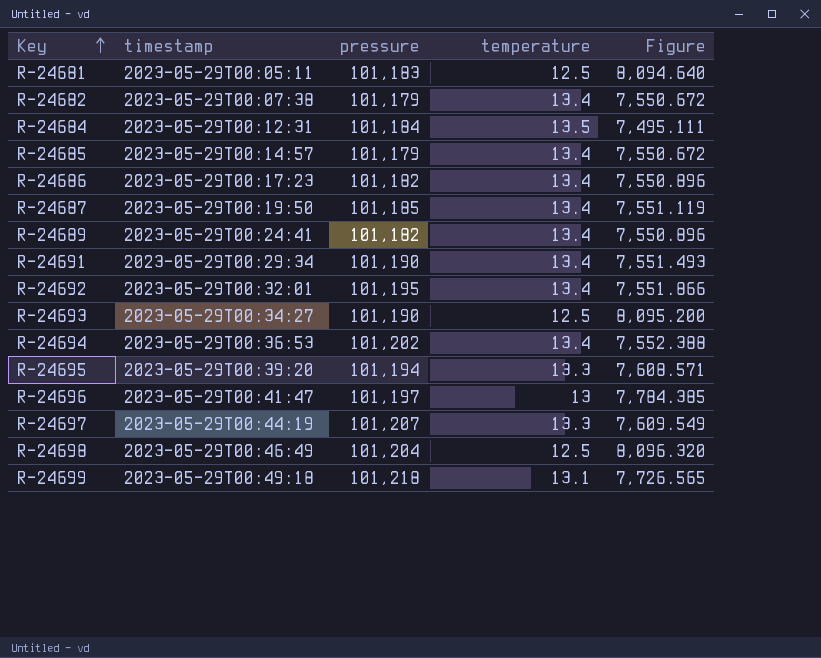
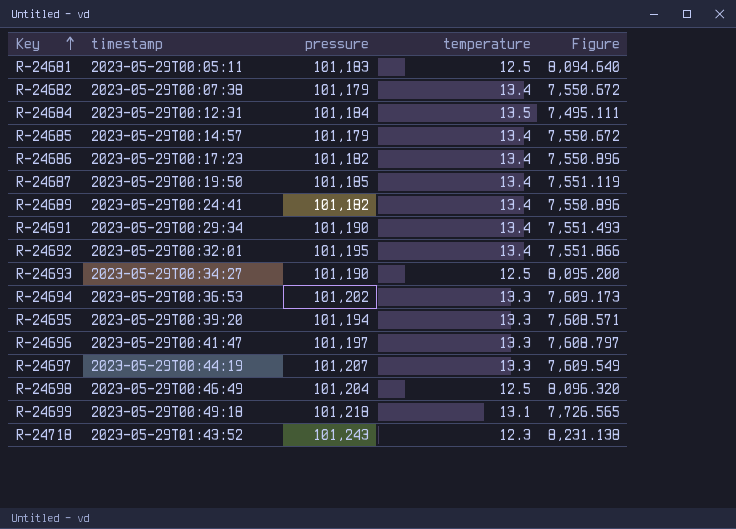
R-24694 | temperature: 13.4 -> 13.3
R-24694 | Figure: 7,552.388 -> 7,609.173
R-24696 | temperature: 13 -> 13.3
R-24696 | Figure: 7,784.385 -> 7,608.797
row R-24718: none -> 2023-05-29T01:43:52 | 101,243 | 12.3 | 8,231.138

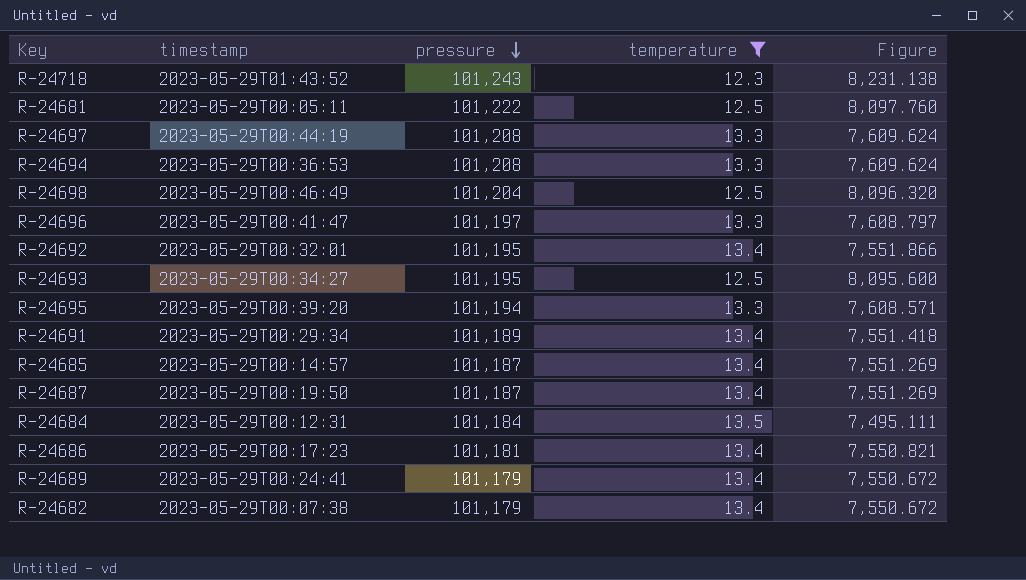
filter: none -> temperature != 13.1
row order: Key ascending -> pressure descending
R-24681 | pressure: 101,183 -> 101,222
R-24681 | Figure: 8,094.640 -> 8,097.760
R-24697 | pressure: 101,207 -> 101,208
R-24697 | Figure: 7,609.549 -> 7,609.624
R-24694 | pressure: 101,202 -> 101,208
R-24694 | Figure: 7,609.173 -> 7,609.624
R-24693 | pressure: 101,190 -> 101,195
R-24693 | Figure: 8,095.200 -> 8,095.600
R-24691 | pressure: 101,190 -> 101,189
R-24691 | Figure: 7,551.493 -> 7,551.418
R-24685 | pressure: 101,179 -> 101,187
R-24685 | Figure: 7,550.672 -> 7,551.269
R-24687 | pressure: 101,185 -> 101,187
R-24687 | Figure: 7,551.119 -> 7,551.269
R-24686 | pressure: 101,182 -> 101,181
R-24686 | Figure: 7,550.896 -> 7,550.821
R-24689 | pressure: 101,182 -> 101,179
R-24689 | Figure: 7,550.896 -> 7,550.672

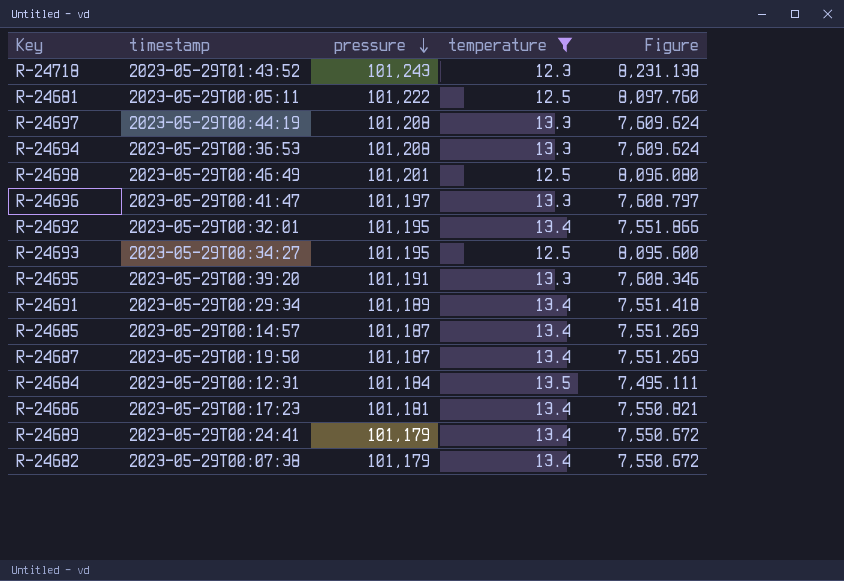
R-24698 | pressure: 101,204 -> 101,201
R-24698 | Figure: 8,096.320 -> 8,096.080
R-24695 | pressure: 101,194 -> 101,191
R-24695 | Figure: 7,608.571 -> 7,608.346

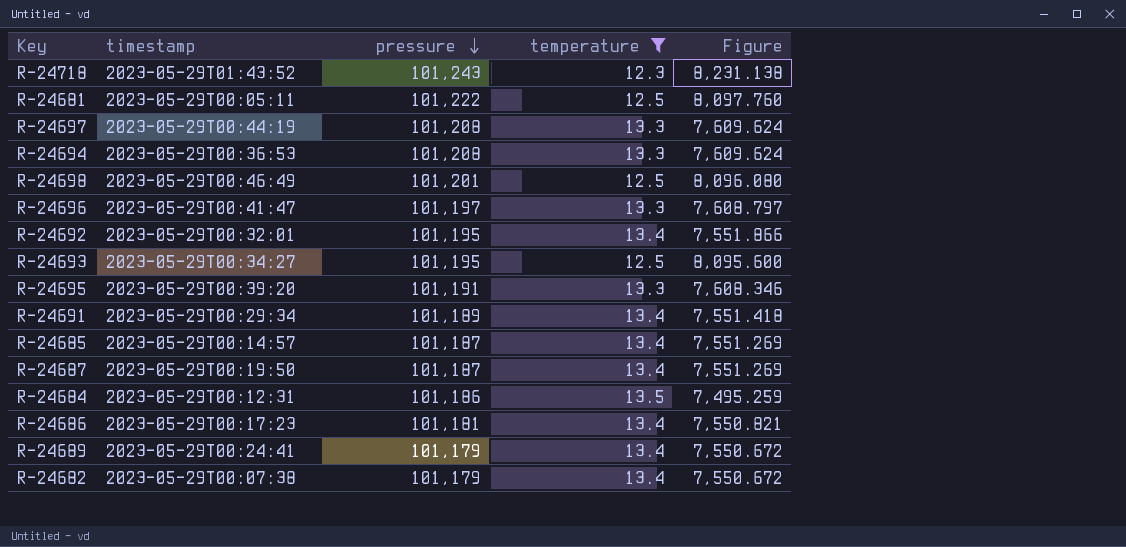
R-24684 | pressure: 101,184 -> 101,186
R-24684 | Figure: 7,495.111 -> 7,495.259

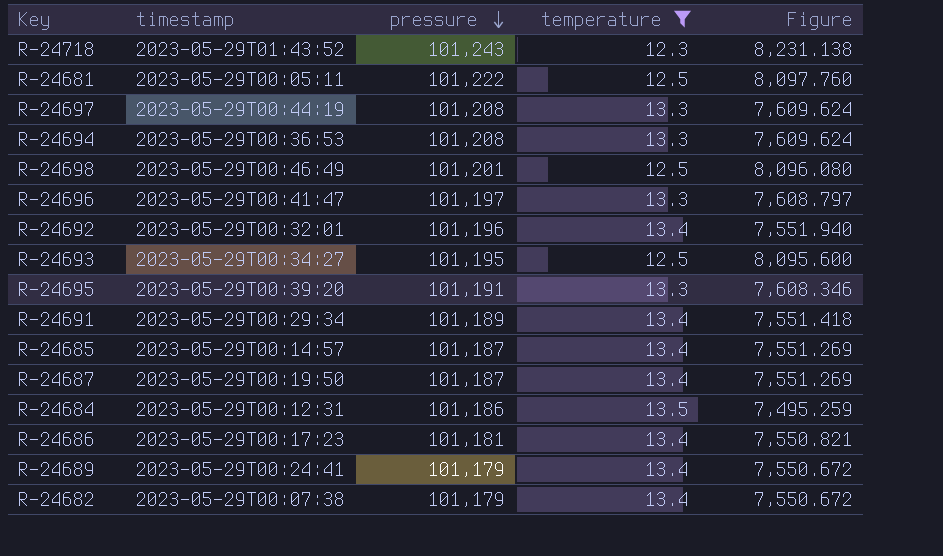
R-24692 | pressure: 101,195 -> 101,196
R-24692 | Figure: 7,551.866 -> 7,551.940

